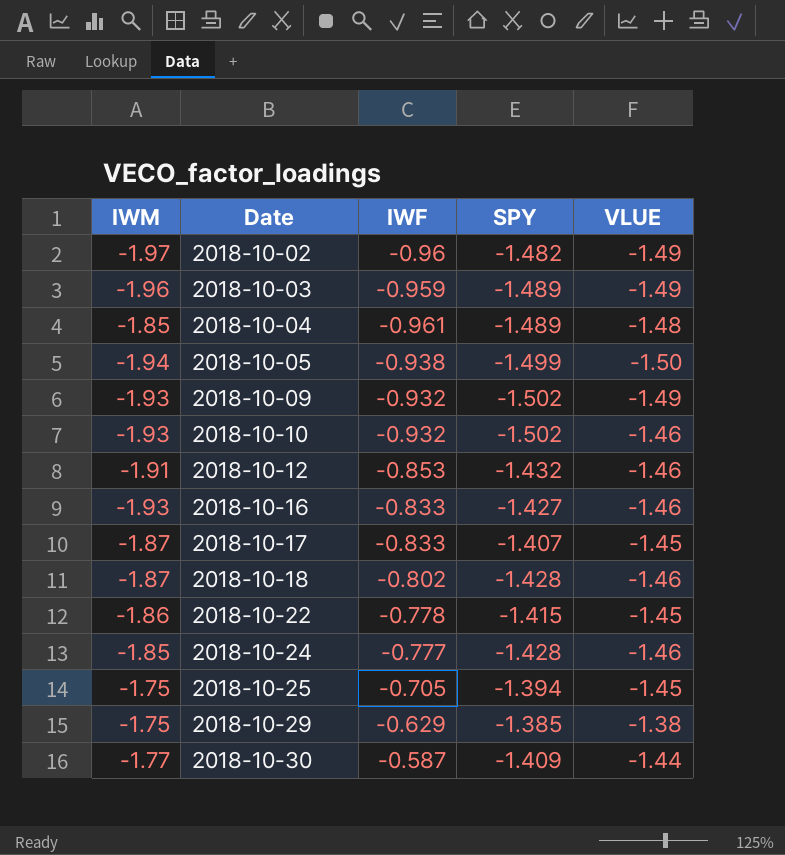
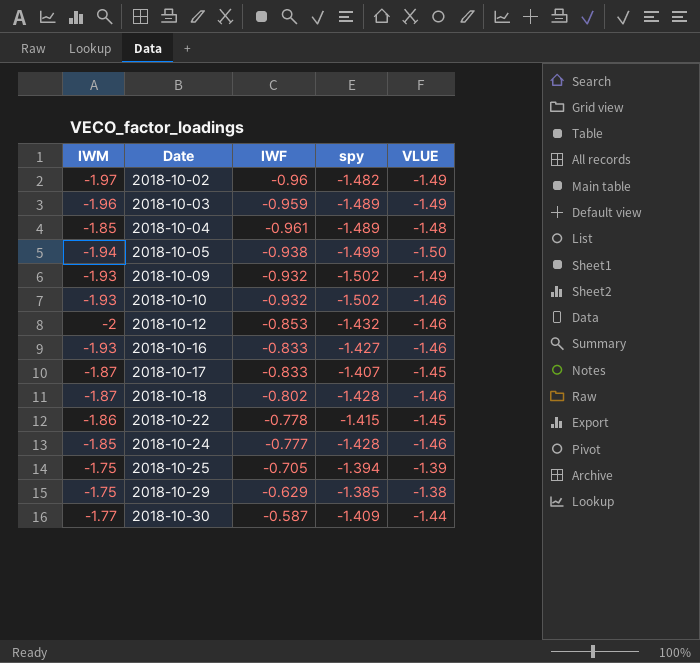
column name: SPY -> spy
2018-10-12 | IWM: -1.91 -> -2
2018-10-25 | VLUE: -1.45 -> -1.39

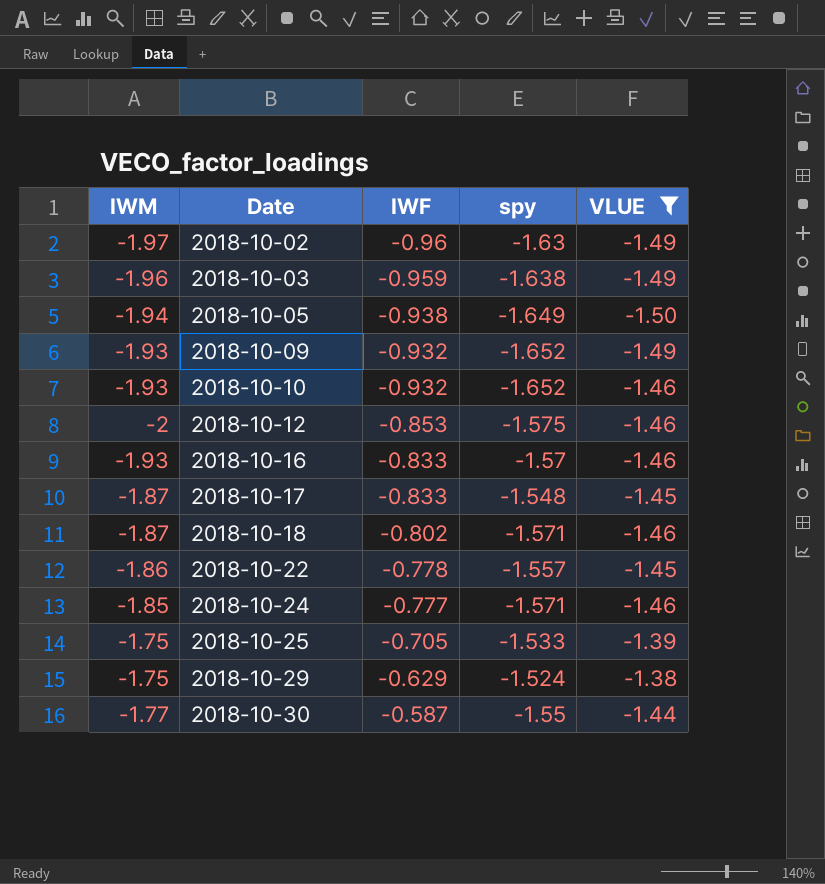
filter: none -> VLUE != -1.48
2018-10-02 | spy: -1.482 -> -1.63
2018-10-03 | spy: -1.489 -> -1.638
2018-10-05 | spy: -1.499 -> -1.649
2018-10-09 | spy: -1.502 -> -1.652
2018-10-10 | spy: -1.502 -> -1.652
2018-10-12 | spy: -1.432 -> -1.575
2018-10-16 | spy: -1.427 -> -1.57
2018-10-17 | spy: -1.407 -> -1.548
2018-10-18 | spy: -1.428 -> -1.571
2018-10-22 | spy: -1.415 -> -1.557
2018-10-24 | spy: -1.428 -> -1.571
2018-10-25 | spy: -1.394 -> -1.533
2018-10-29 | spy: -1.385 -> -1.524
2018-10-30 | spy: -1.409 -> -1.55

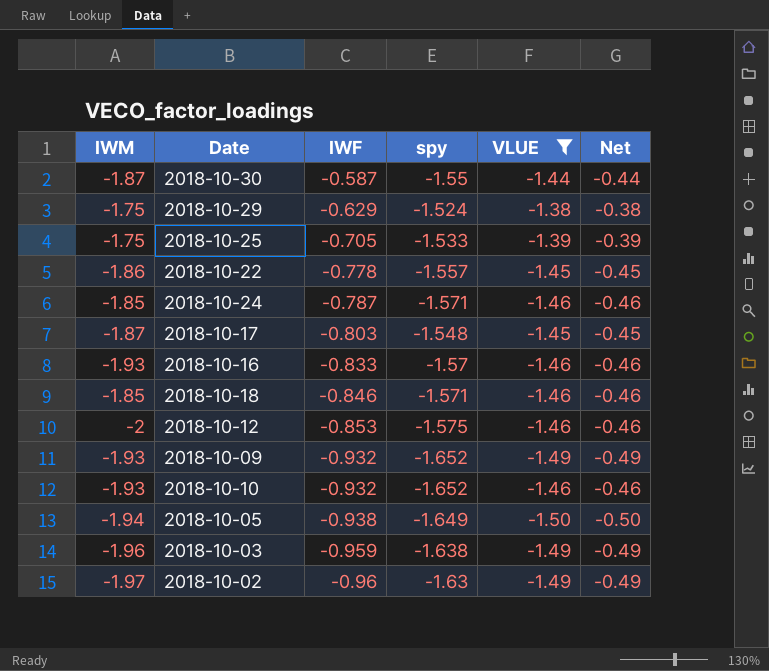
row order: Date ascending -> IWF descending
column Net | formula: none -> [VLUE] + 1
2018-10-30 | IWM: -1.77 -> -1.87
2018-10-24 | IWF: -0.777 -> -0.787
2018-10-17 | IWF: -0.833 -> -0.803
2018-10-18 | IWM: -1.87 -> -1.85
2018-10-18 | IWF: -0.802 -> -0.846

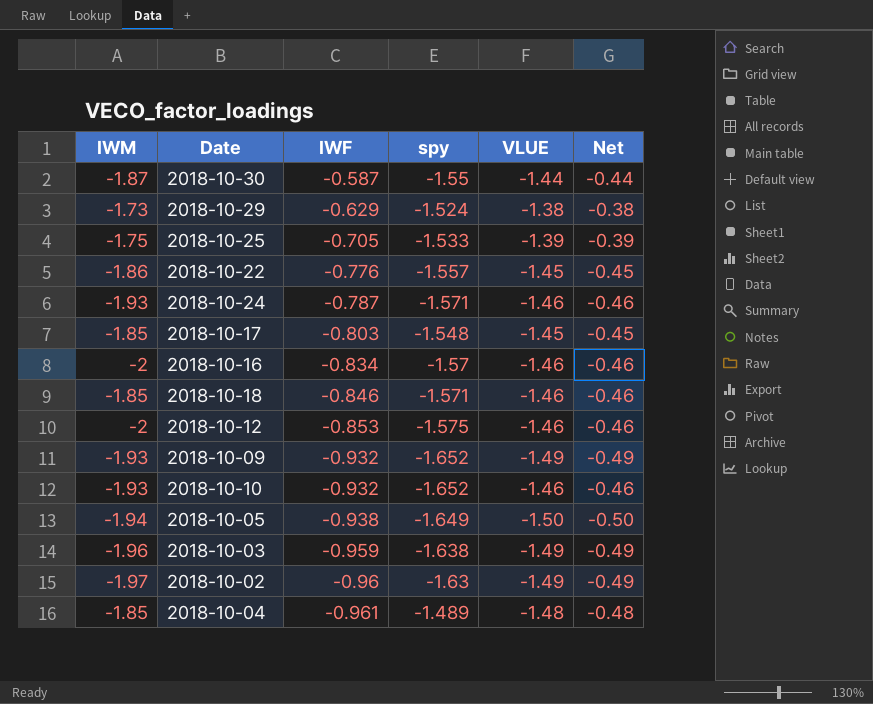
filter: VLUE != -1.48 -> none
2018-10-29 | IWM: -1.75 -> -1.73
2018-10-22 | IWF: -0.778 -> -0.776
2018-10-24 | IWM: -1.85 -> -1.93
2018-10-17 | IWM: -1.87 -> -1.85
2018-10-16 | IWM: -1.93 -> -2
2018-10-16 | IWF: -0.833 -> -0.834

